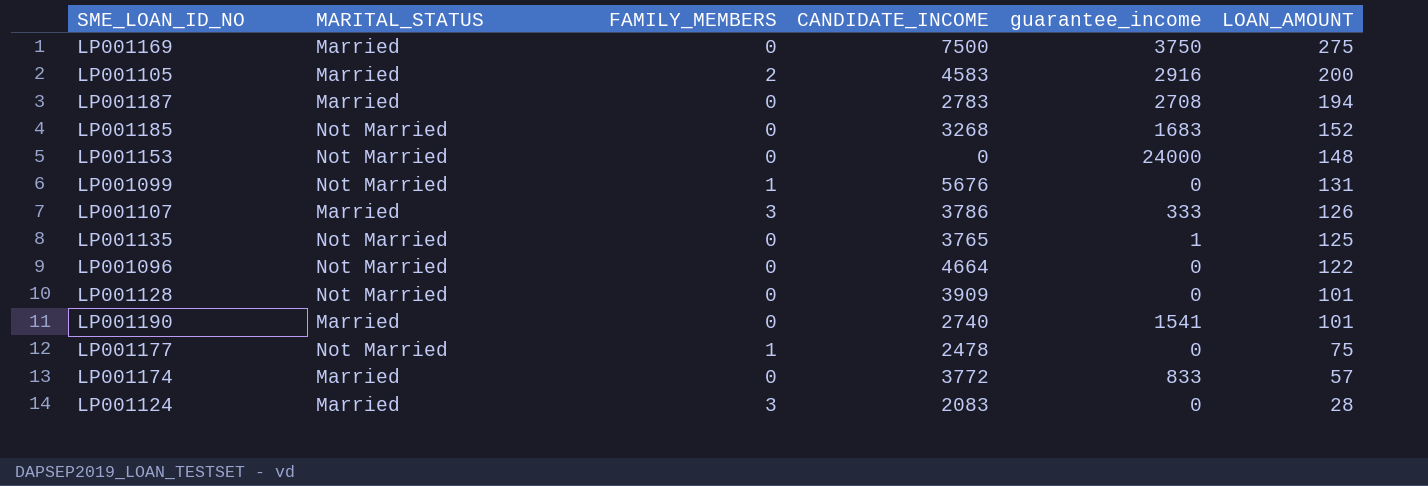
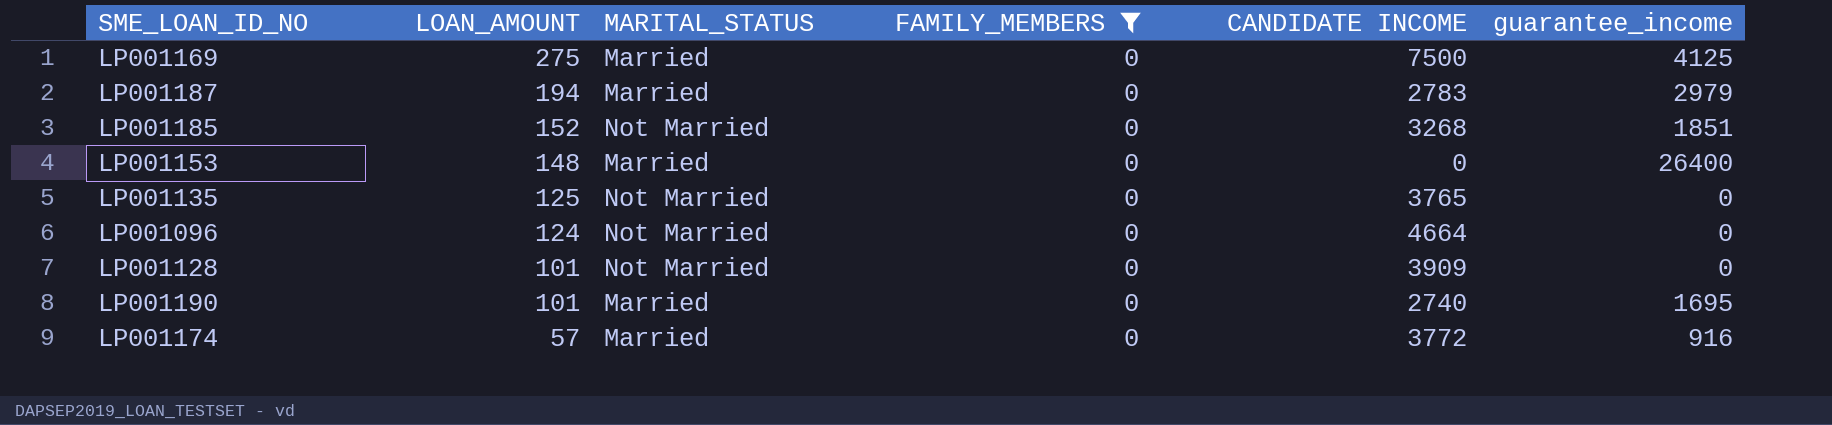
filter: none -> FAMILY_MEMBERS = 0
column LOAN_AMOUNT | position: 6 -> 2
column name: CANDIDATE_INCOME -> CANDIDATE INCOME
LP001169 | guarantee_income: 3750 -> 4125
LP001187 | guarantee_income: 2708 -> 2979
LP001185 | guarantee_income: 1683 -> 1851
LP001153 | MARITAL_STATUS: Not Married -> Married
LP001153 | guarantee_income: 24000 -> 26400
LP001135 | guarantee_income: 1 -> 0
LP001096 | LOAN_AMOUNT: 122 -> 124
LP001190 | guarantee_income: 1541 -> 1695
LP001174 | guarantee_income: 833 -> 916

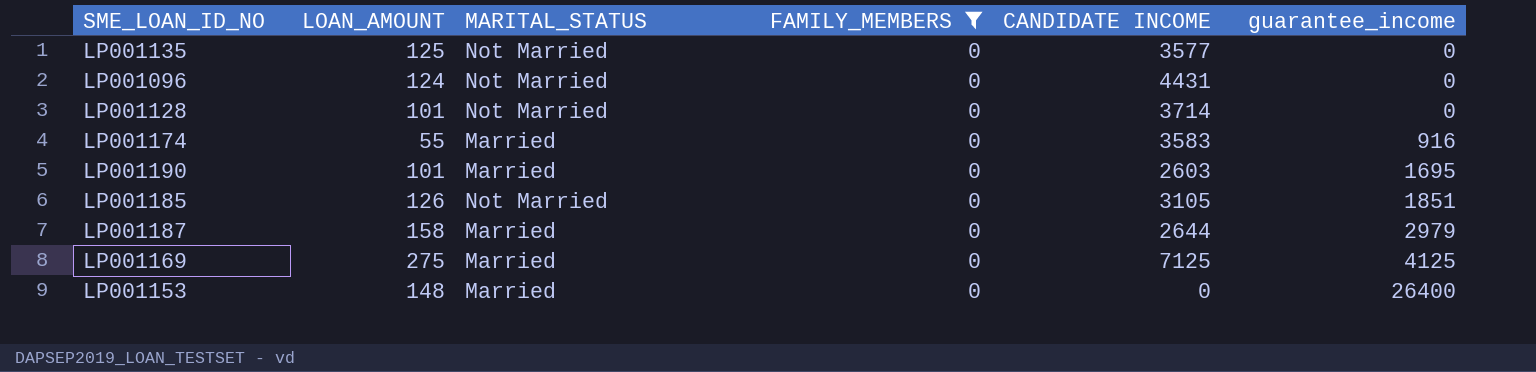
row order: LOAN_AMOUNT descending -> guarantee_income ascending
LP001135 | CANDIDATE INCOME: 3765 -> 3577
LP001096 | CANDIDATE INCOME: 4664 -> 4431
LP001128 | CANDIDATE INCOME: 3909 -> 3714
LP001174 | LOAN_AMOUNT: 57 -> 55
LP001174 | CANDIDATE INCOME: 3772 -> 3583
LP001190 | CANDIDATE INCOME: 2740 -> 2603
LP001185 | LOAN_AMOUNT: 152 -> 126
LP001185 | CANDIDATE INCOME: 3268 -> 3105
LP001187 | LOAN_AMOUNT: 194 -> 158
LP001187 | CANDIDATE INCOME: 2783 -> 2644
LP001169 | CANDIDATE INCOME: 7500 -> 7125

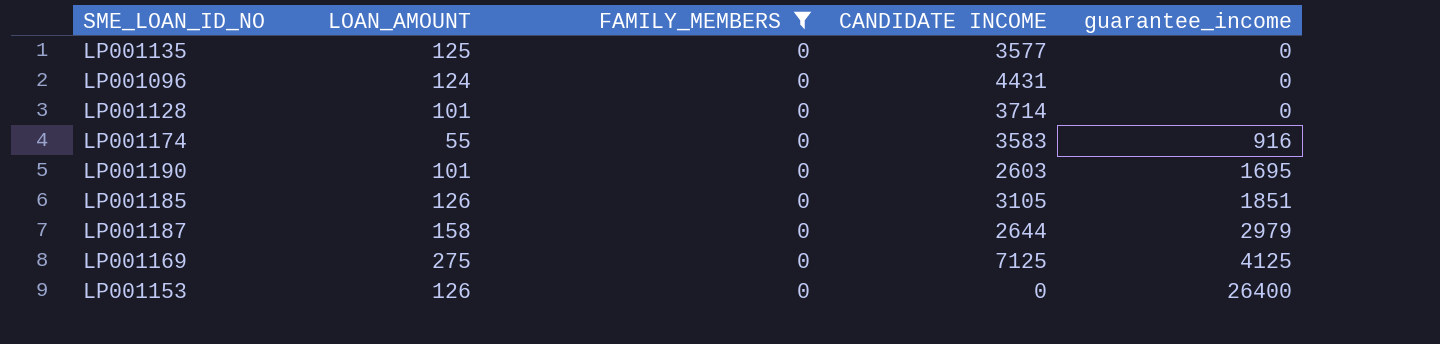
column MARITAL_STATUS | position: 3 -> none
LP001153 | LOAN_AMOUNT: 148 -> 126

